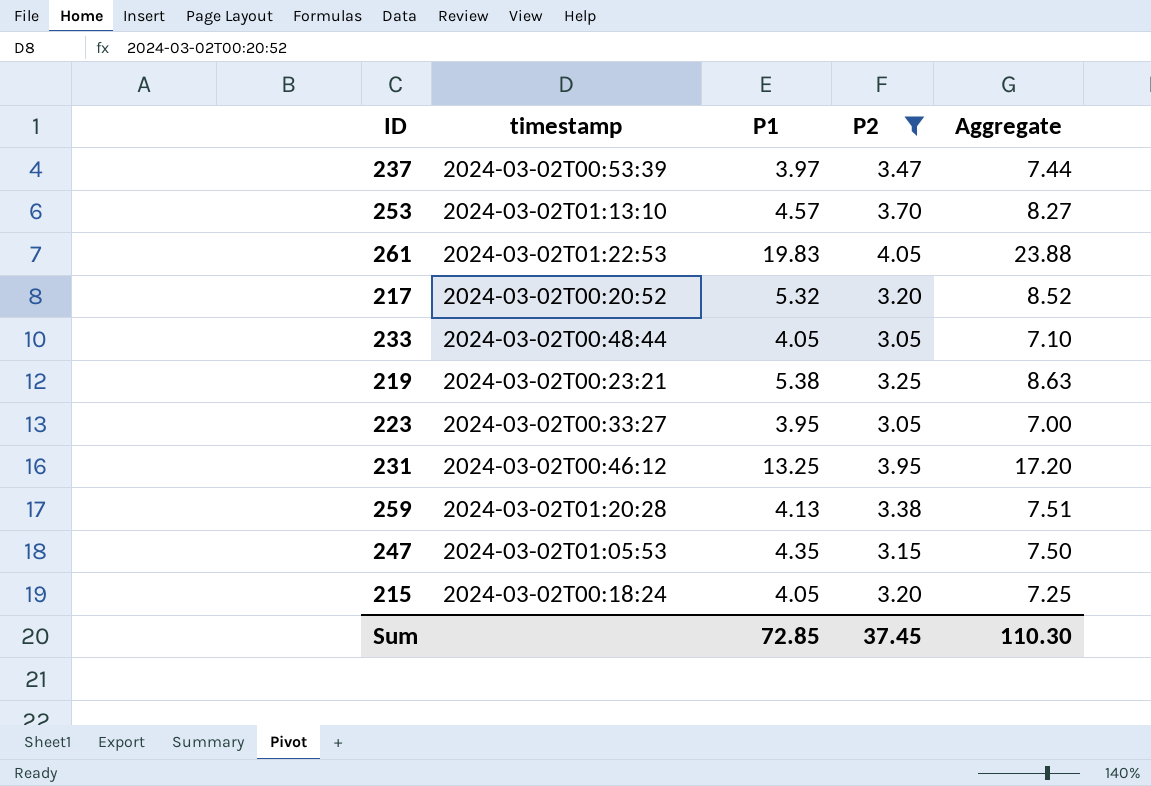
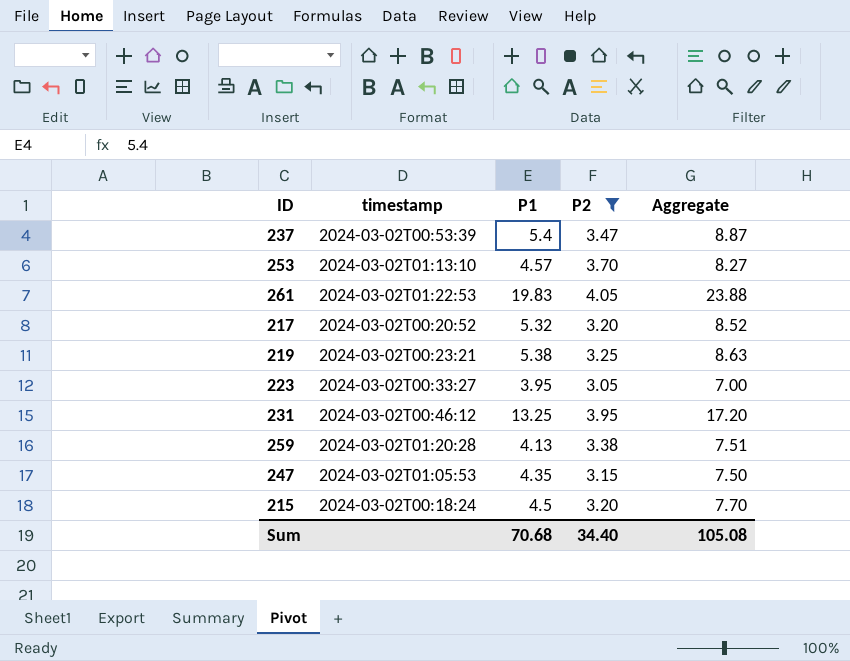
row 233: 2024-03-02T00:48:44 | 4.05 | 3.05 | 7.10 -> none
237 | P1: 3.97 -> 5.4
237 | Aggregate: 7.44 -> 8.87
215 | P1: 4.05 -> 4.5
215 | Aggregate: 7.25 -> 7.70
Sum | P1: 72.85 -> 70.68
Sum | P2: 37.45 -> 34.40
Sum | Aggregate: 110.30 -> 105.08

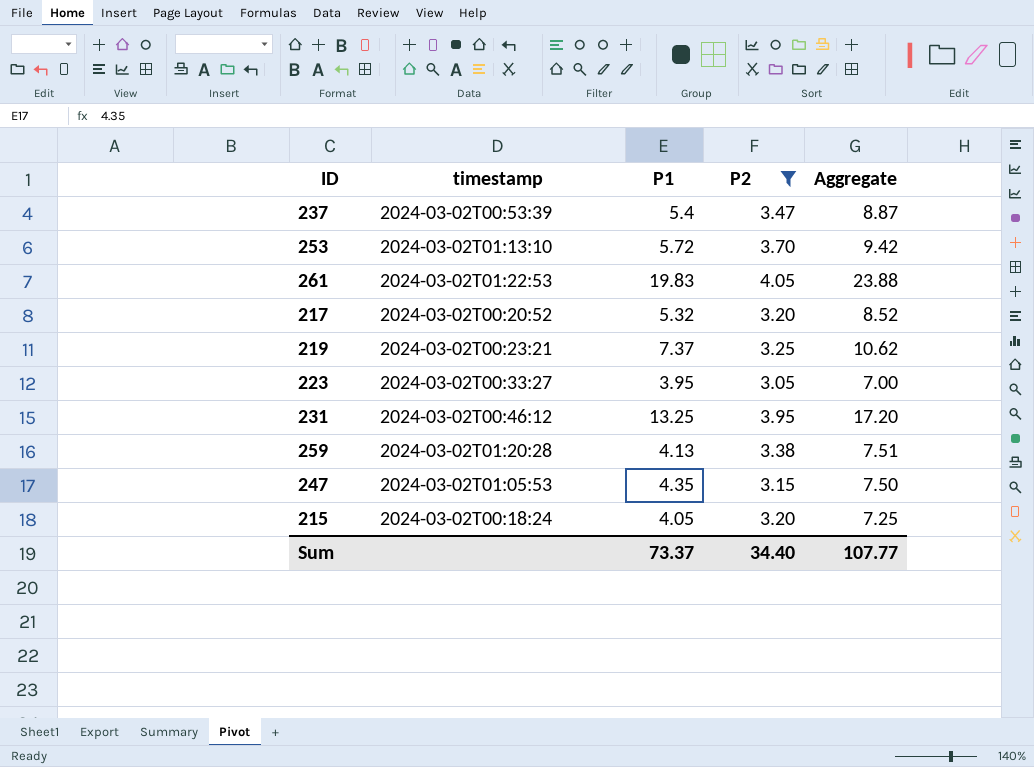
253 | P1: 4.57 -> 5.72
253 | Aggregate: 8.27 -> 9.42
219 | P1: 5.38 -> 7.37
219 | Aggregate: 8.63 -> 10.62
215 | P1: 4.5 -> 4.05
215 | Aggregate: 7.70 -> 7.25
Sum | P1: 70.68 -> 73.37
Sum | Aggregate: 105.08 -> 107.77

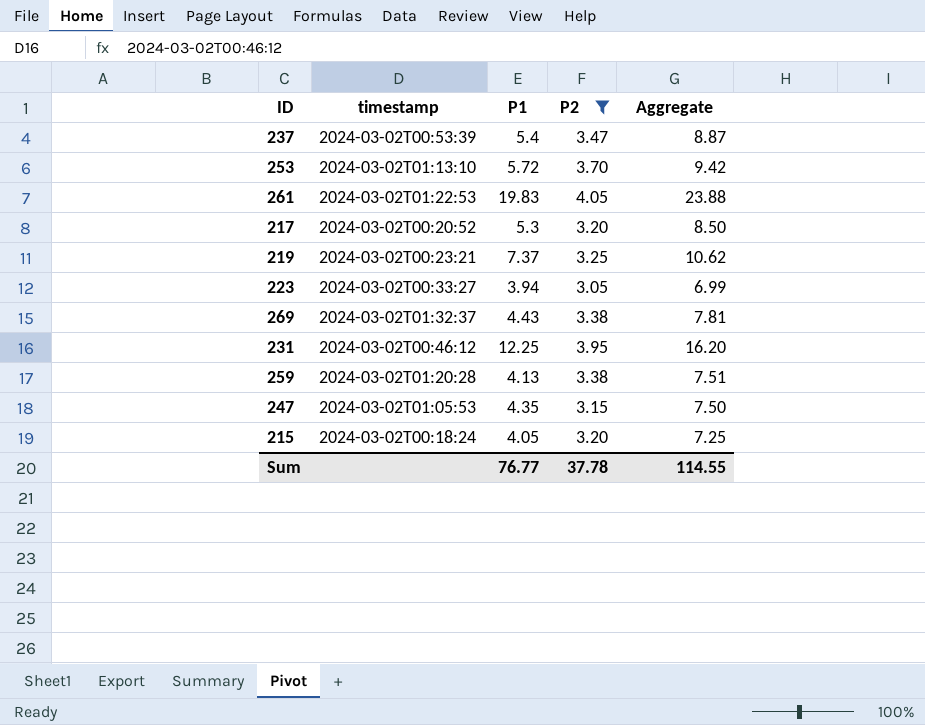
217 | P1: 5.32 -> 5.3
217 | Aggregate: 8.52 -> 8.50
223 | P1: 3.95 -> 3.94
223 | Aggregate: 7.00 -> 6.99
row 269: none -> 2024-03-02T01:32:37 | 4.43 | 3.38 | 7.81
231 | P1: 13.25 -> 12.25
231 | Aggregate: 17.20 -> 16.20
Sum | P1: 73.37 -> 76.77
Sum | P2: 34.40 -> 37.78
Sum | Aggregate: 107.77 -> 114.55

